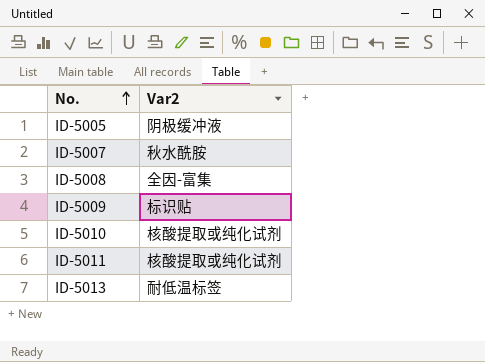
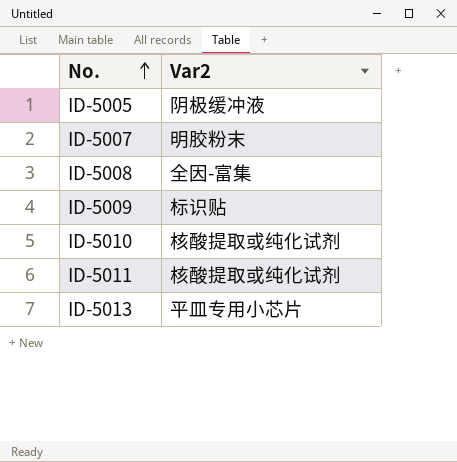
ID-5007 | Var2: 秋水酰胺 -> 明胶粉末
ID-5013 | Var2: 耐低温标签 -> 平皿专用小芯片

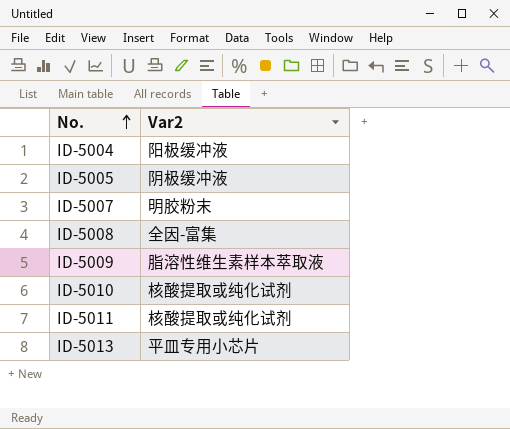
row ID-5004: none -> 阳极缓冲液
ID-5009 | Var2: 标识贴 -> 脂溶性维生素样本萃取液

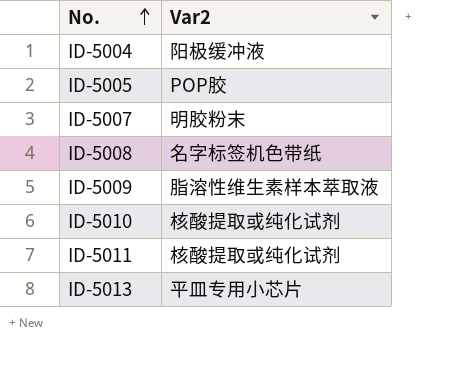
ID-5005 | Var2: 阴极缓冲液 -> POP胶
ID-5008 | Var2: 全因-富集 -> 名字标签机色带纸

